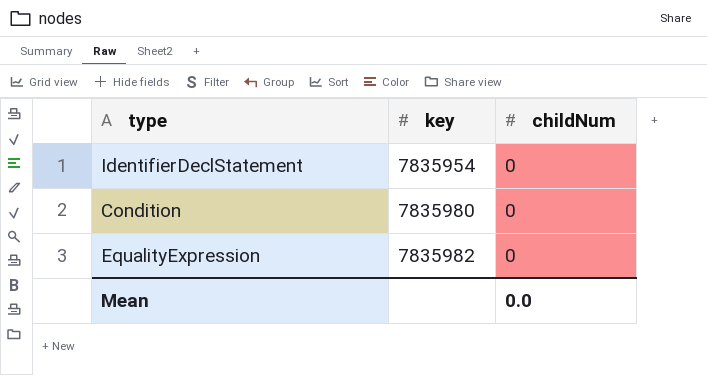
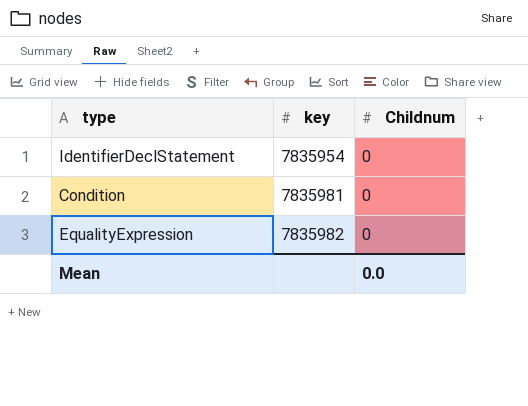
column name: childNum -> Childnum
Condition | key: 7835980 -> 7835981

